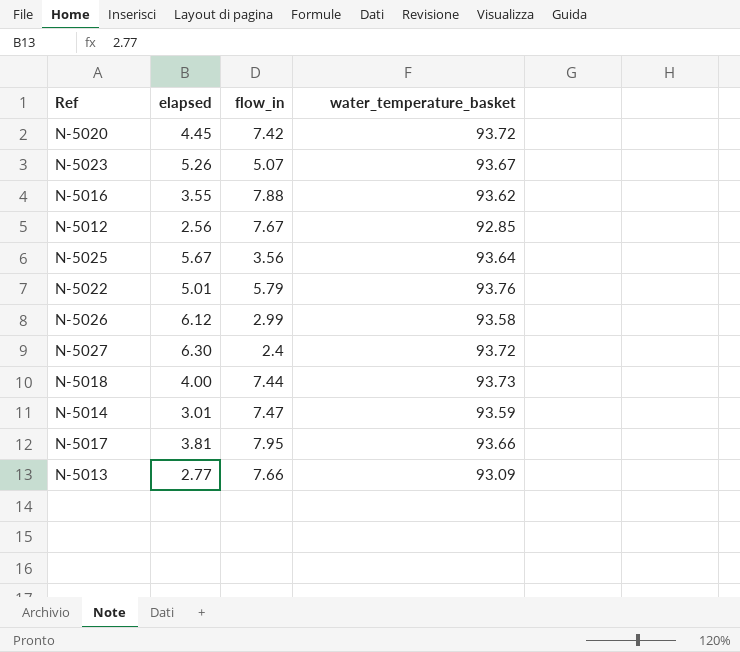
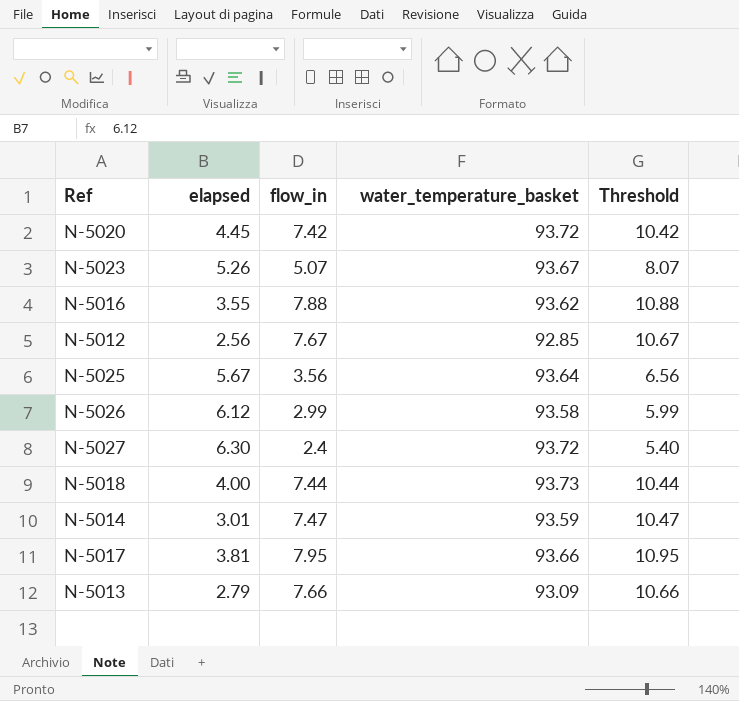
column Threshold | formula: none -> [flow_in] + 3
row N-5022: 5.01 | 5.79 | 93.76 -> none
N-5013 | elapsed: 2.77 -> 2.79

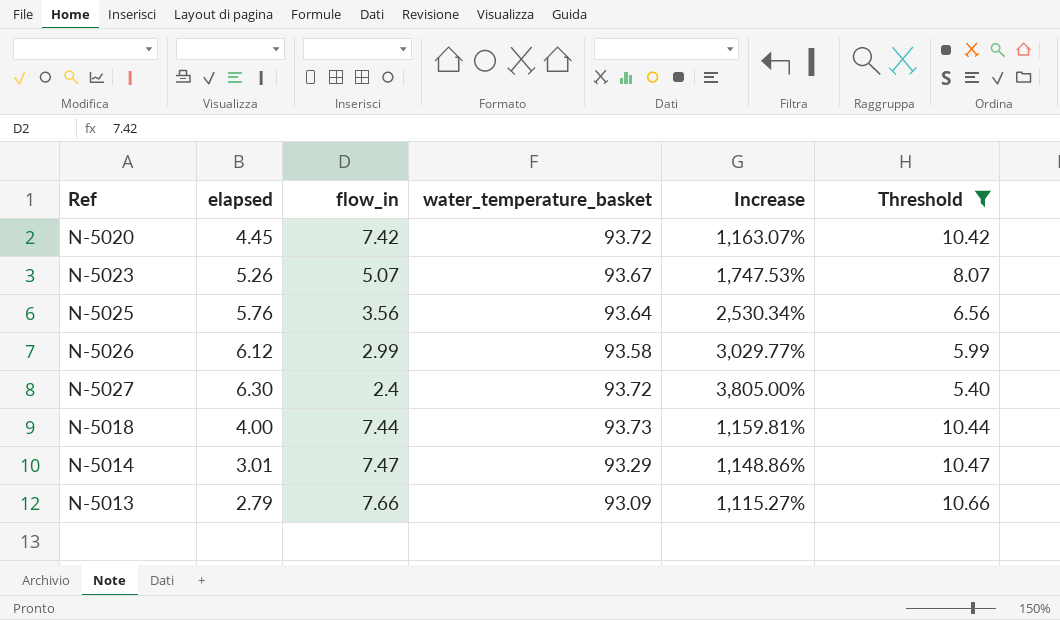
filter: none -> Threshold <= 10.66
column Increase | formula: none -> ([water_temperature_basket] - [flow_in]) / [flow_in]
N-5025 | elapsed: 5.67 -> 5.76
N-5014 | water_temperature_basket: 93.59 -> 93.29

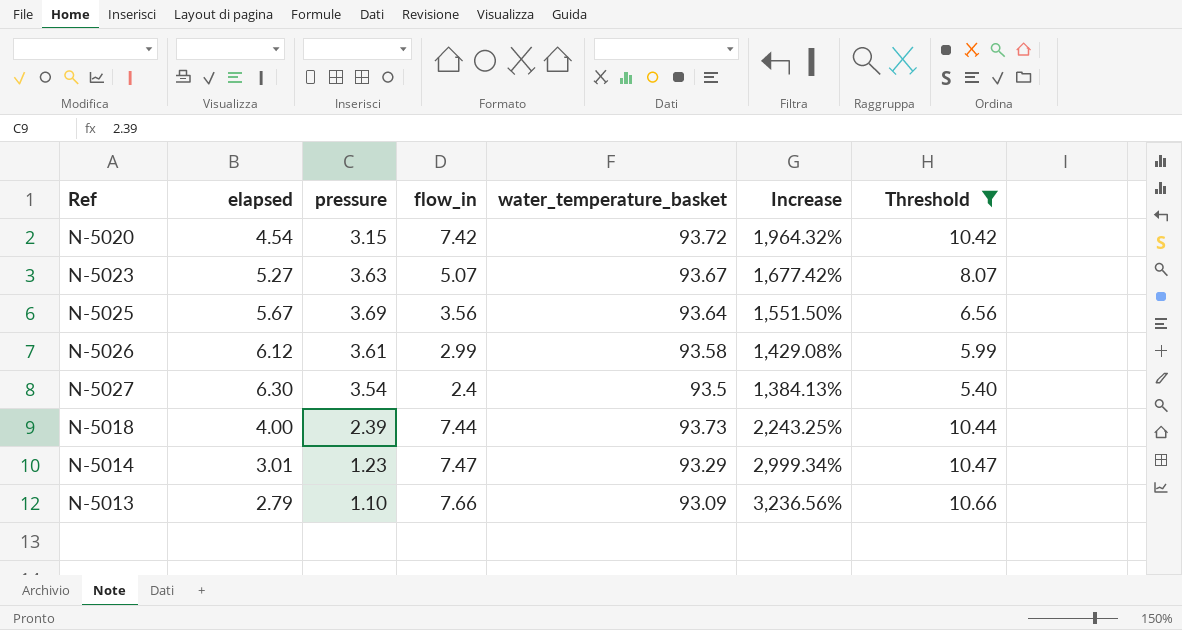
column pressure | position: none -> 3
column Increase | formula: ([water_temperature_basket] - [flow_in]) / [flow_in] -> ([water_temperature_basket] - [elapsed]) / [elapsed]
N-5020 | elapsed: 4.45 -> 4.54
N-5023 | elapsed: 5.26 -> 5.27
N-5025 | elapsed: 5.76 -> 5.67
N-5027 | water_temperature_basket: 93.72 -> 93.5

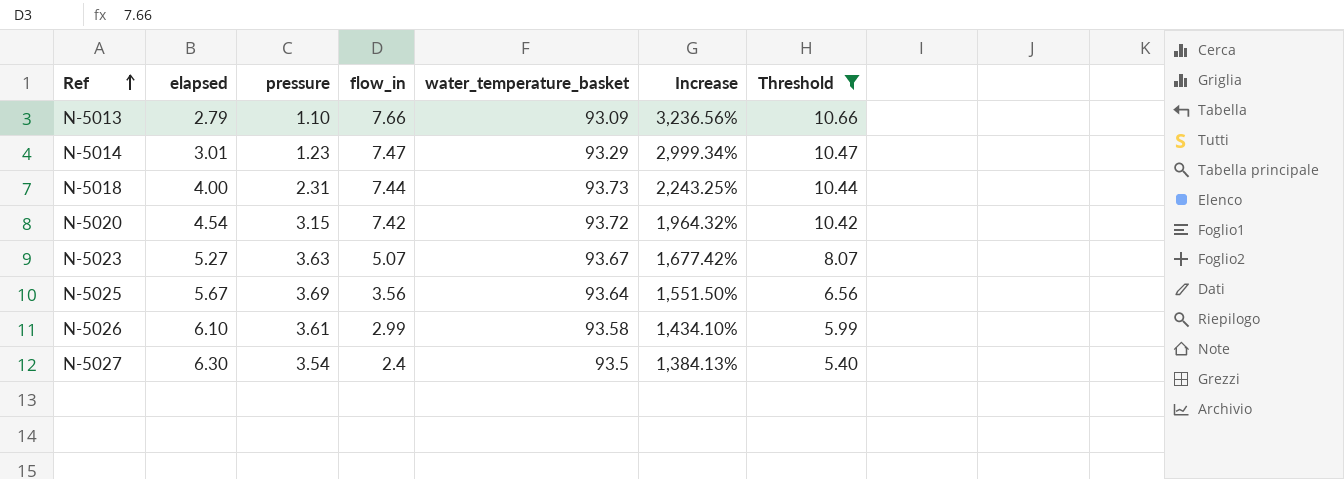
row order: none -> Ref ascending
N-5018 | pressure: 2.39 -> 2.31
N-5026 | elapsed: 6.12 -> 6.10
N-5026 | Increase: 1,429.08% -> 1,434.10%

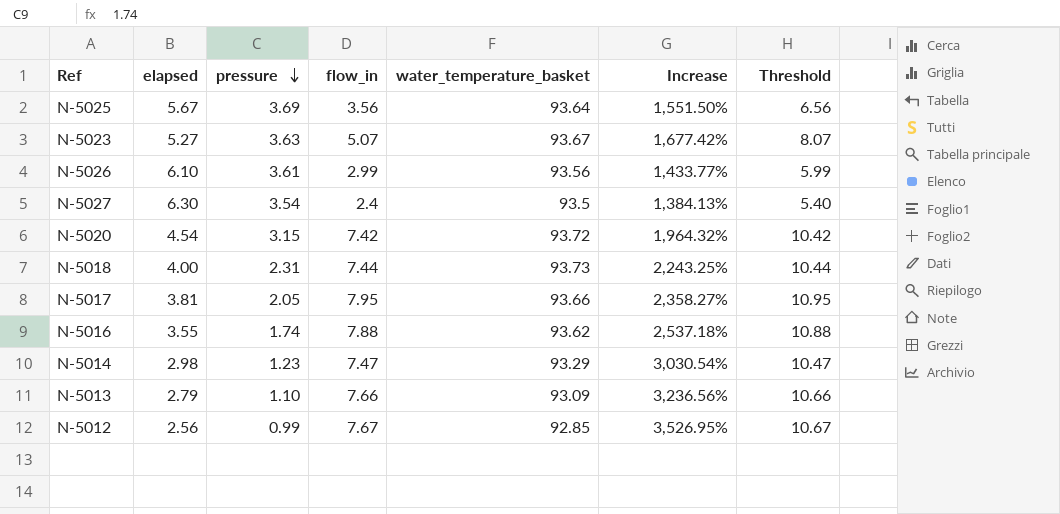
filter: Threshold <= 10.66 -> none
row order: Ref ascending -> pressure descending
N-5026 | water_temperature_basket: 93.58 -> 93.56
N-5026 | Increase: 1,434.10% -> 1,433.77%
N-5014 | elapsed: 3.01 -> 2.98
N-5014 | Increase: 2,999.34% -> 3,030.54%

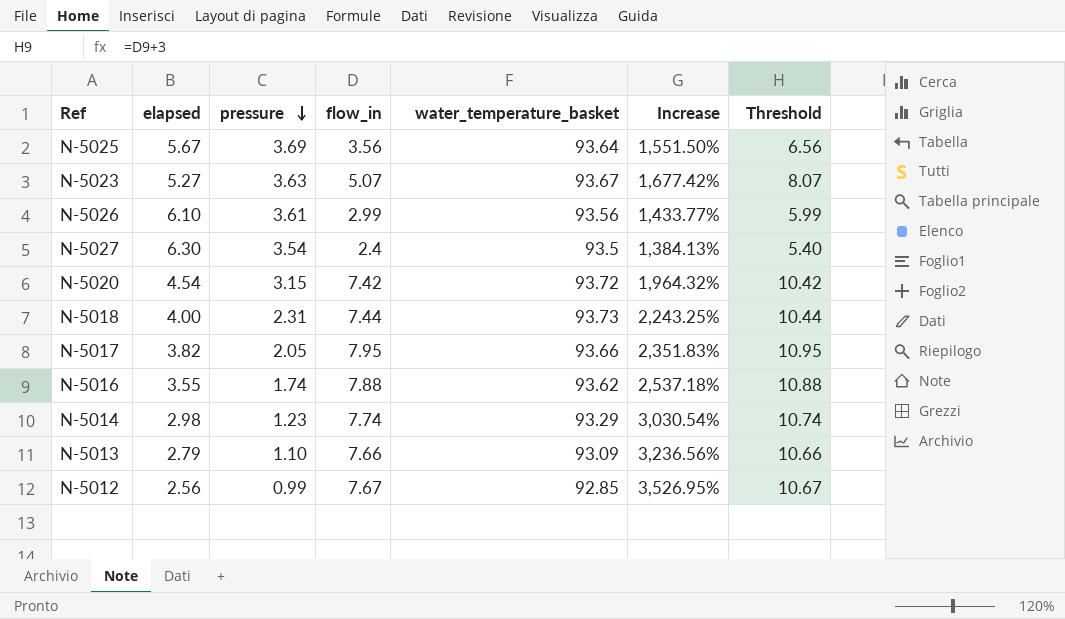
N-5017 | elapsed: 3.81 -> 3.82
N-5017 | Increase: 2,358.27% -> 2,351.83%
N-5014 | flow_in: 7.47 -> 7.74
N-5014 | Threshold: 10.47 -> 10.74

